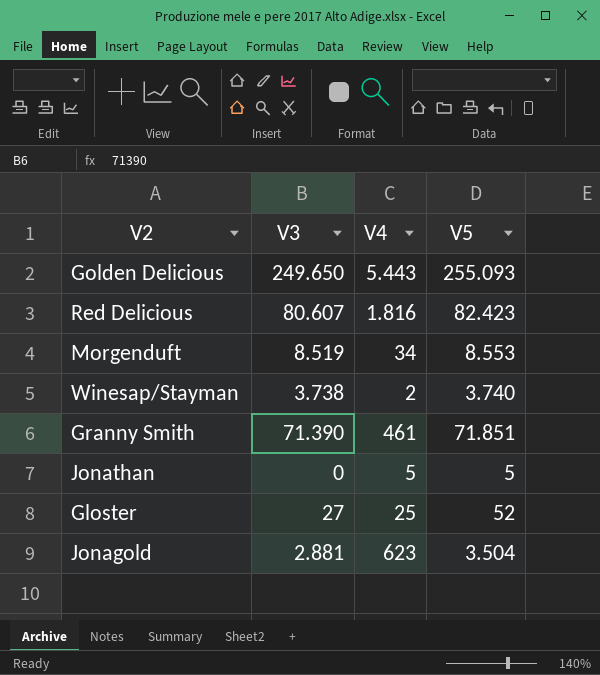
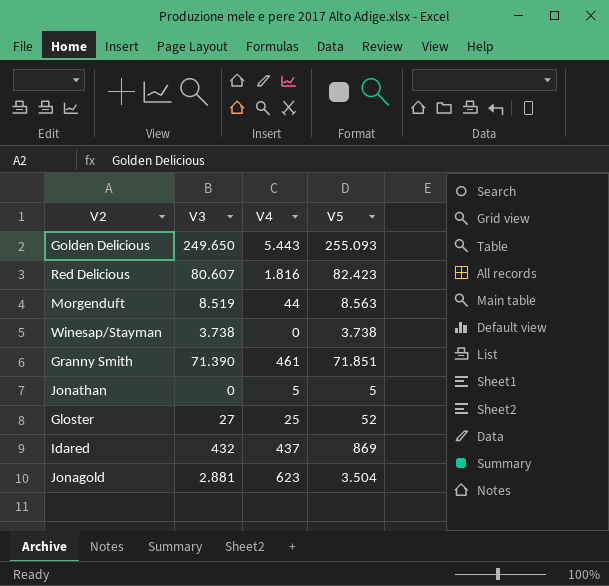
Morgenduft | V4: 34 -> 44
Morgenduft | V5: 8.553 -> 8.563
Winesap/Stayman | V4: 2 -> 0
Winesap/Stayman | V5: 3.740 -> 3.738
row Idared: none -> 432 | 437 | 869

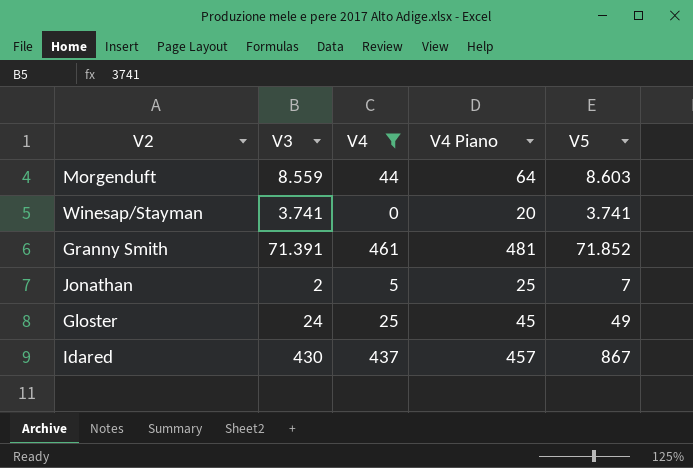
filter: none -> V4 <= 461
column V4 Piano | formula: none -> [V4] + 20
Morgenduft | V3: 8.519 -> 8.559
Morgenduft | V5: 8.563 -> 8.603
Winesap/Stayman | V3: 3.738 -> 3.741
Winesap/Stayman | V5: 3.738 -> 3.741
Granny Smith | V3: 71.390 -> 71.391
Granny Smith | V5: 71.851 -> 71.852
Jonathan | V3: 0 -> 2
Jonathan | V5: 5 -> 7
Gloster | V3: 27 -> 24
Gloster | V5: 52 -> 49
Idared | V3: 432 -> 430
Idared | V5: 869 -> 867

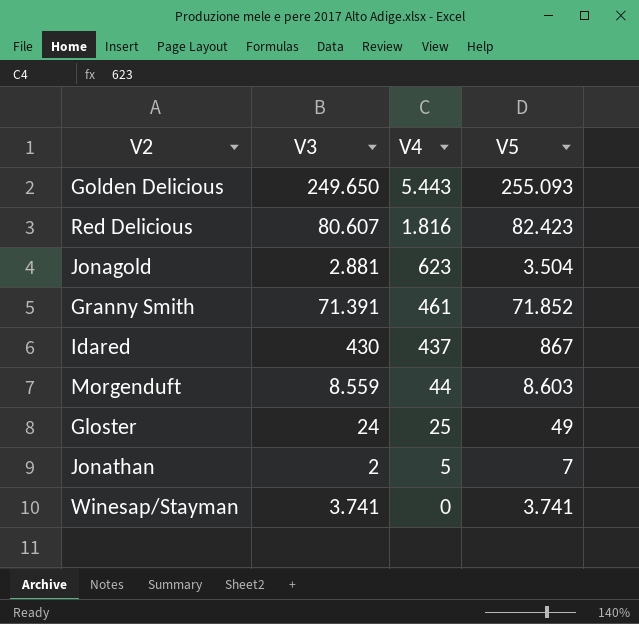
filter: V4 <= 461 -> none
row order: none -> V4 descending
column V4 Piano | formula: [V4] + 20 -> none

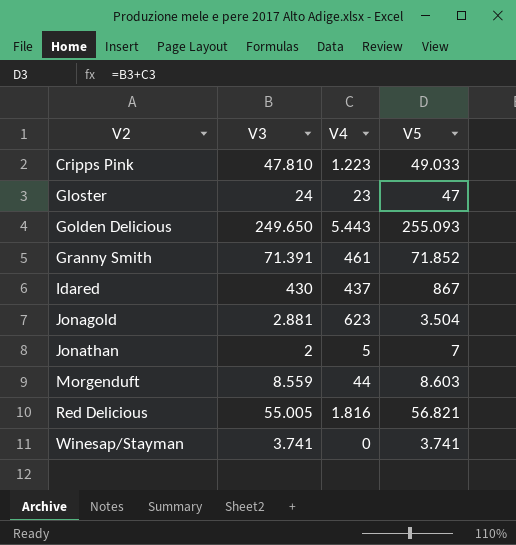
row order: V4 descending -> V2 ascending
row Cripps Pink: none -> 47.810 | 1.223 | 49.033
Gloster | V4: 25 -> 23
Gloster | V5: 49 -> 47
Red Delicious | V3: 80.607 -> 55.005
Red Delicious | V5: 82.423 -> 56.821

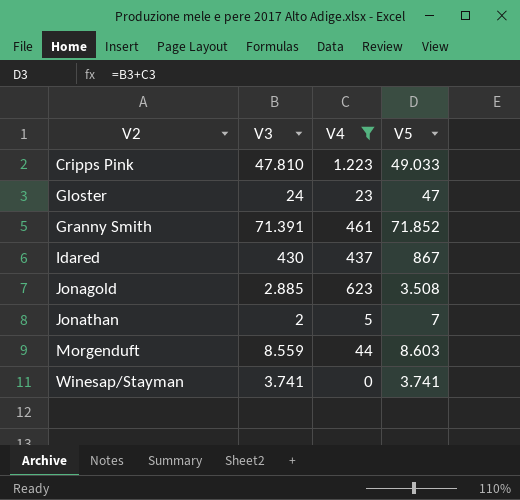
filter: none -> V4 <= 1.223
Jonagold | V3: 2.881 -> 2.885
Jonagold | V5: 3.504 -> 3.508

